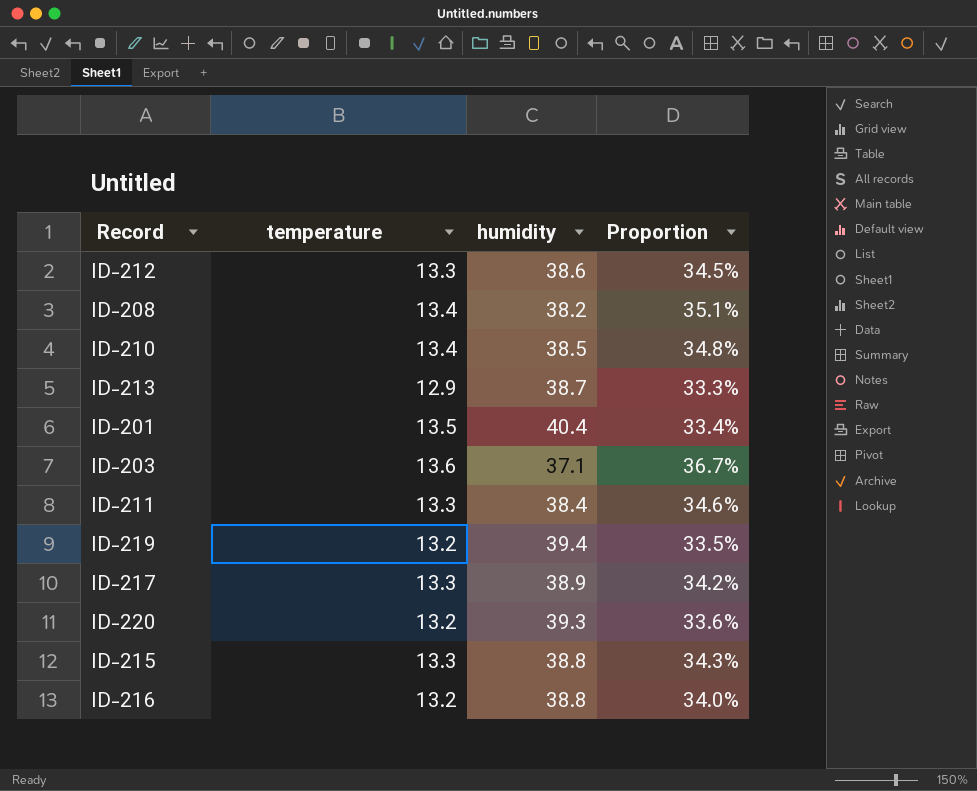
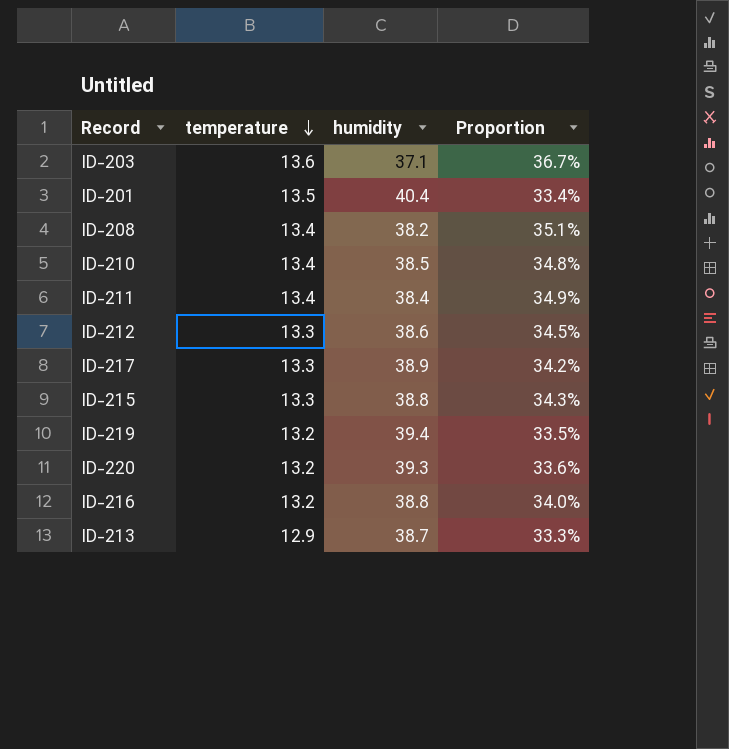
row order: none -> temperature descending
ID-211 | temperature: 13.3 -> 13.4
ID-211 | Proportion: 34.6% -> 34.9%

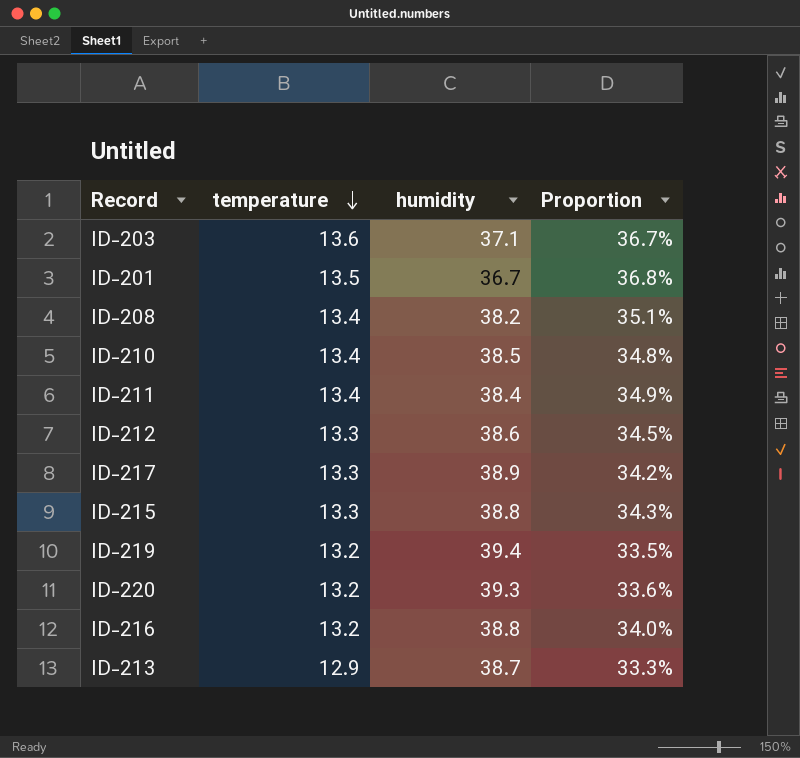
ID-201 | humidity: 40.4 -> 36.7
ID-201 | Proportion: 33.4% -> 36.8%

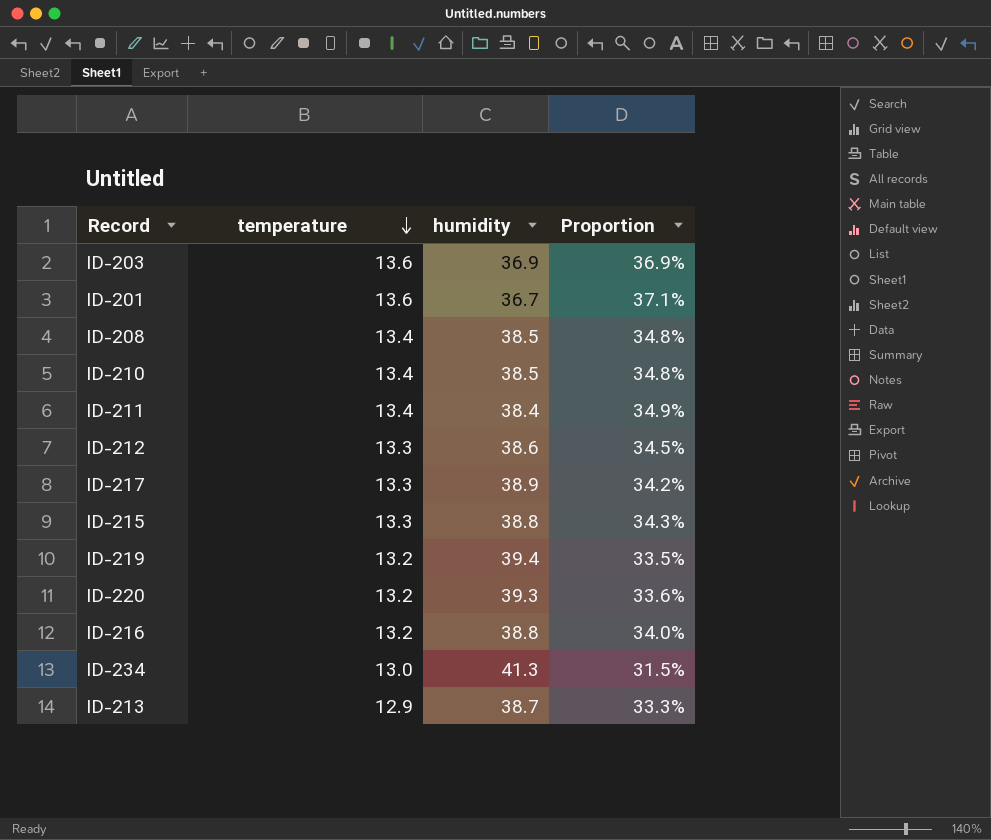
ID-203 | humidity: 37.1 -> 36.9
ID-203 | Proportion: 36.7% -> 36.9%
ID-201 | temperature: 13.5 -> 13.6
ID-201 | Proportion: 36.8% -> 37.1%
ID-208 | humidity: 38.2 -> 38.5
ID-208 | Proportion: 35.1% -> 34.8%
row ID-234: none -> 13.0 | 41.3 | 31.5%

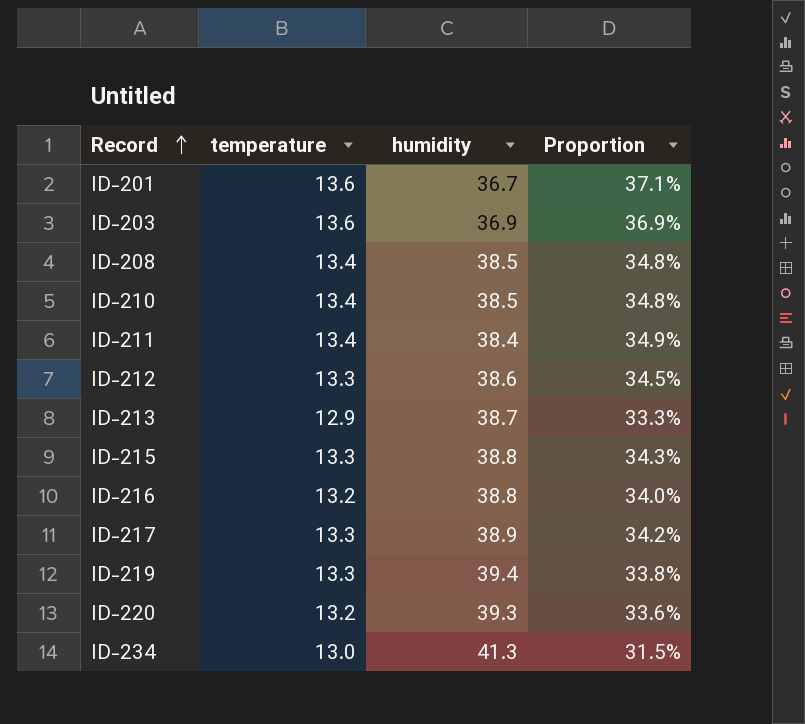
row order: temperature descending -> Record ascending
ID-219 | temperature: 13.2 -> 13.3
ID-219 | Proportion: 33.5% -> 33.8%

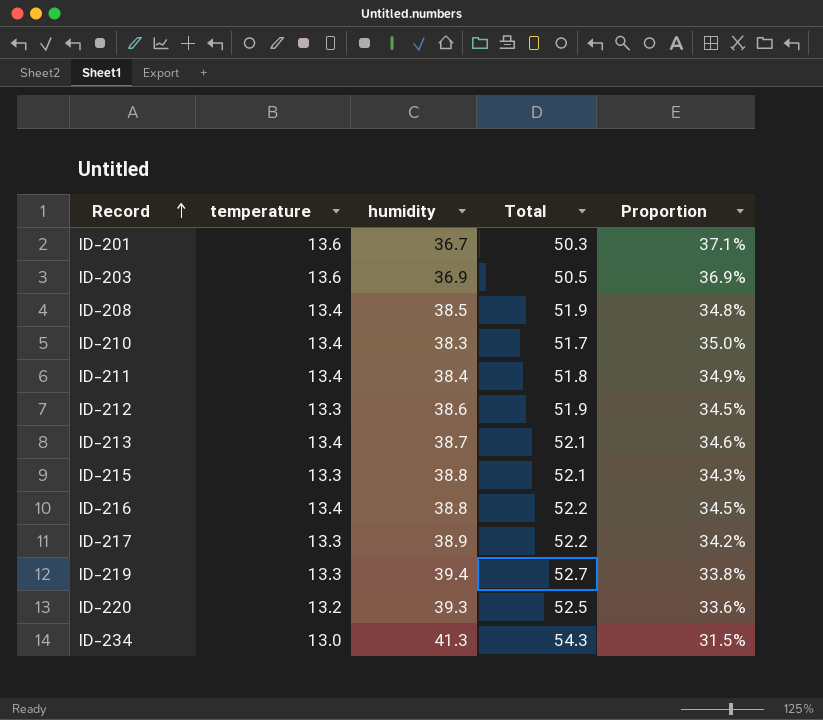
column Total | formula: none -> [temperature] + [humidity]
ID-210 | humidity: 38.5 -> 38.3
ID-210 | Proportion: 34.8% -> 35.0%
ID-213 | temperature: 12.9 -> 13.4
ID-213 | Proportion: 33.3% -> 34.6%
ID-216 | temperature: 13.2 -> 13.4
ID-216 | Proportion: 34.0% -> 34.5%

